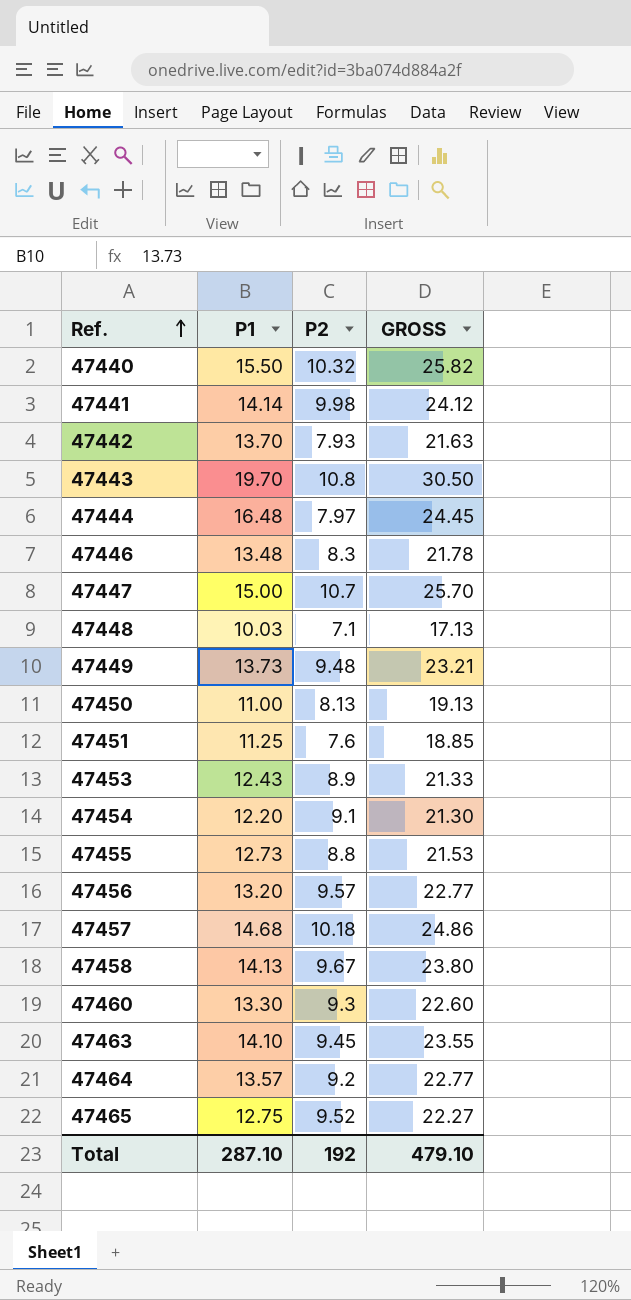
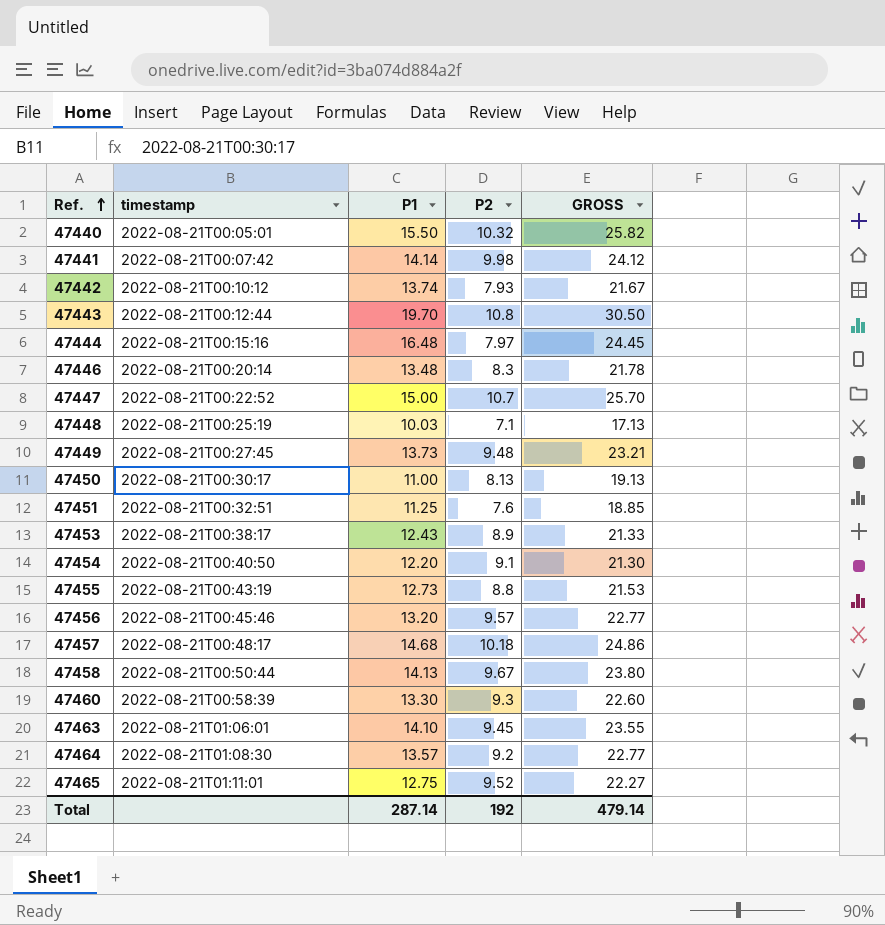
column timestamp | position: none -> 2
47442 | P1: 13.70 -> 13.74
47442 | GROSS: 21.63 -> 21.67
Total | P1: 287.10 -> 287.14
Total | GROSS: 479.10 -> 479.14

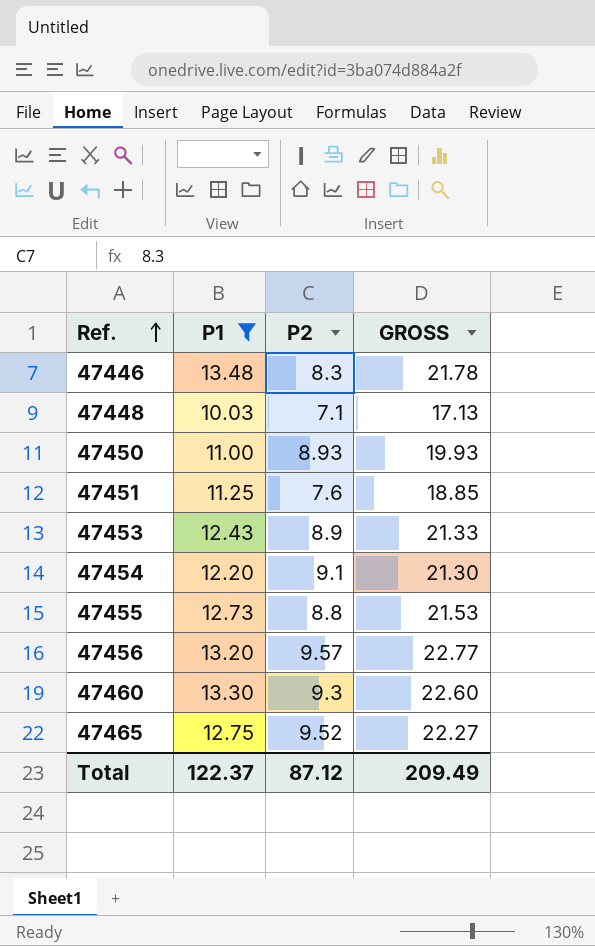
filter: none -> P1 <= 13.48
column timestamp | position: 2 -> none
47450 | P2: 8.13 -> 8.93
47450 | GROSS: 19.13 -> 19.93
Total | P1: 287.14 -> 122.37
Total | P2: 192 -> 87.12
Total | GROSS: 479.14 -> 209.49

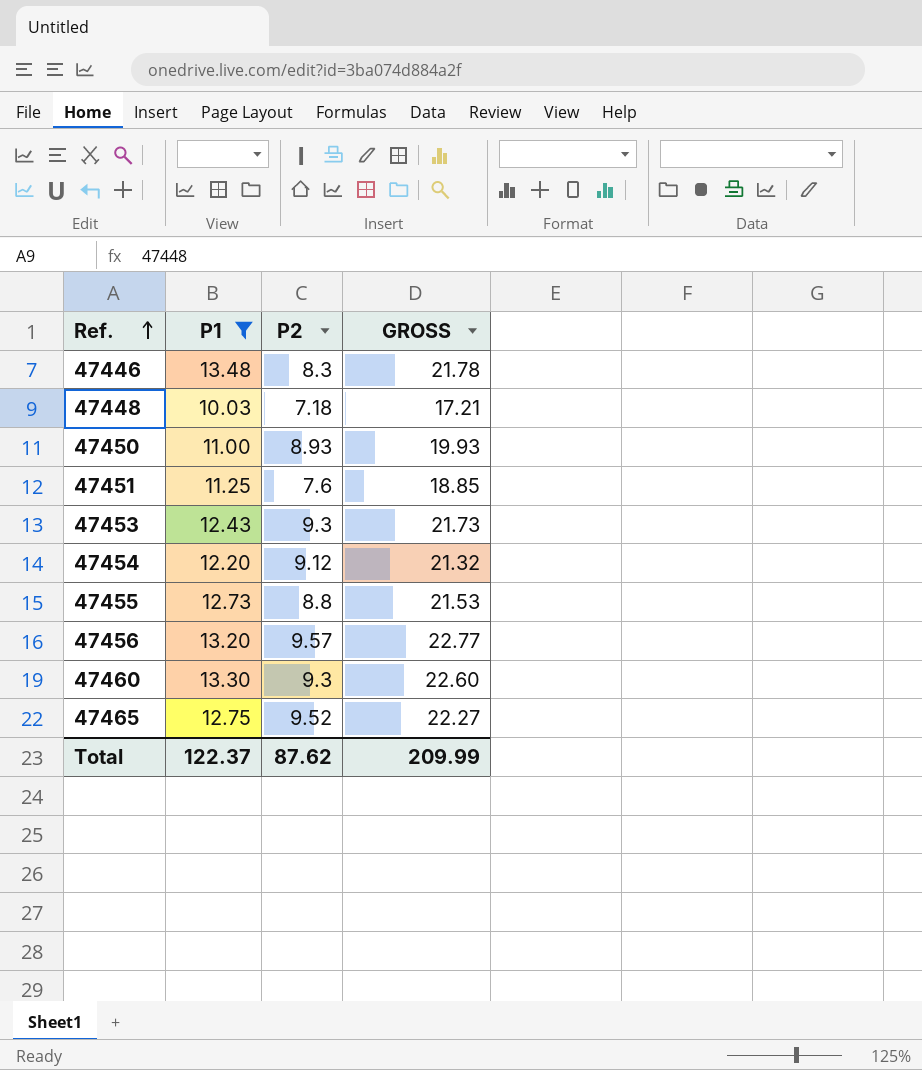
47448 | P2: 7.1 -> 7.18
47448 | GROSS: 17.13 -> 17.21
47453 | P2: 8.9 -> 9.3
47453 | GROSS: 21.33 -> 21.73
47454 | P2: 9.1 -> 9.12
47454 | GROSS: 21.30 -> 21.32
Total | P2: 87.12 -> 87.62
Total | GROSS: 209.49 -> 209.99

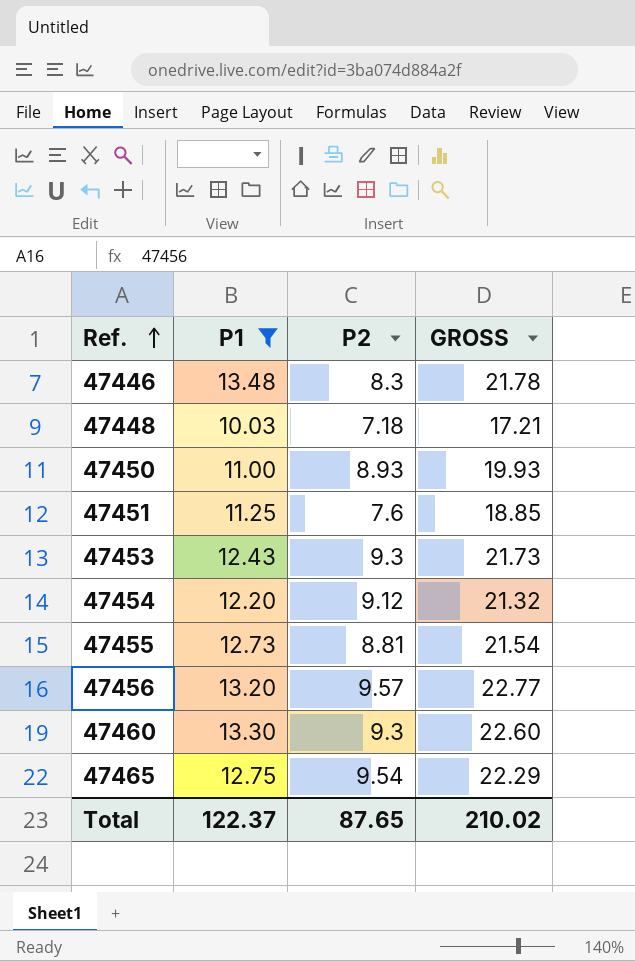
47455 | P2: 8.8 -> 8.81
47455 | GROSS: 21.53 -> 21.54
47465 | P2: 9.52 -> 9.54
47465 | GROSS: 22.27 -> 22.29
Total | P2: 87.62 -> 87.65
Total | GROSS: 209.99 -> 210.02

